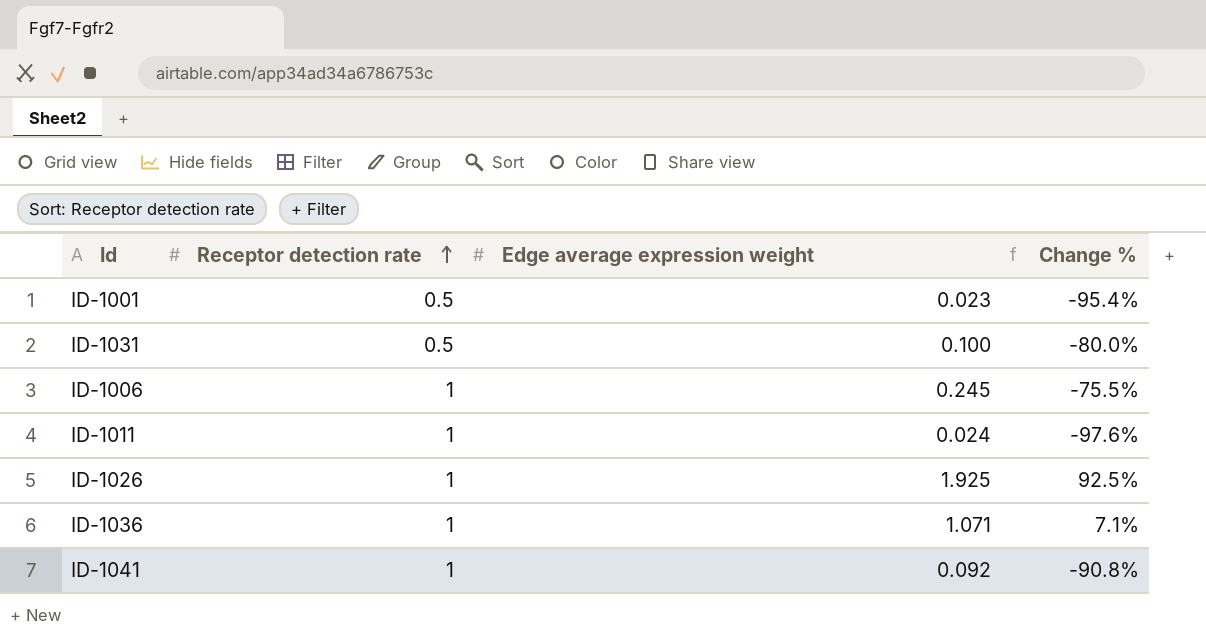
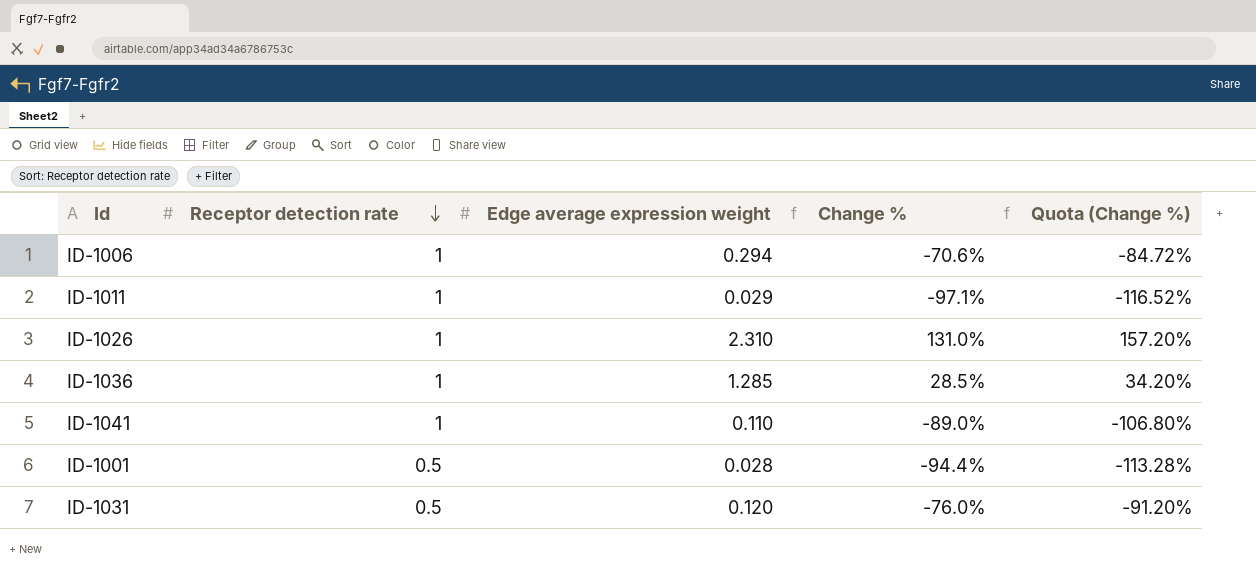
row order: Receptor detection rate ascending -> Receptor detection rate descending
column Quota (Change %) | formula: none -> [Change %] * 1.2
ID-1006 | Edge average expression weight: 0.245 -> 0.294
ID-1006 | Change %: -75.5% -> -70.6%
ID-1011 | Edge average expression weight: 0.024 -> 0.029
ID-1011 | Change %: -97.6% -> -97.1%
ID-1026 | Edge average expression weight: 1.925 -> 2.310
ID-1026 | Change %: 92.5% -> 131.0%
ID-1036 | Edge average expression weight: 1.071 -> 1.285
ID-1036 | Change %: 7.1% -> 28.5%
ID-1041 | Edge average expression weight: 0.092 -> 0.110
ID-1041 | Change %: -90.8% -> -89.0%
ID-1001 | Edge average expression weight: 0.023 -> 0.028
ID-1001 | Change %: -95.4% -> -94.4%
ID-1031 | Edge average expression weight: 0.100 -> 0.120
ID-1031 | Change %: -80.0% -> -76.0%

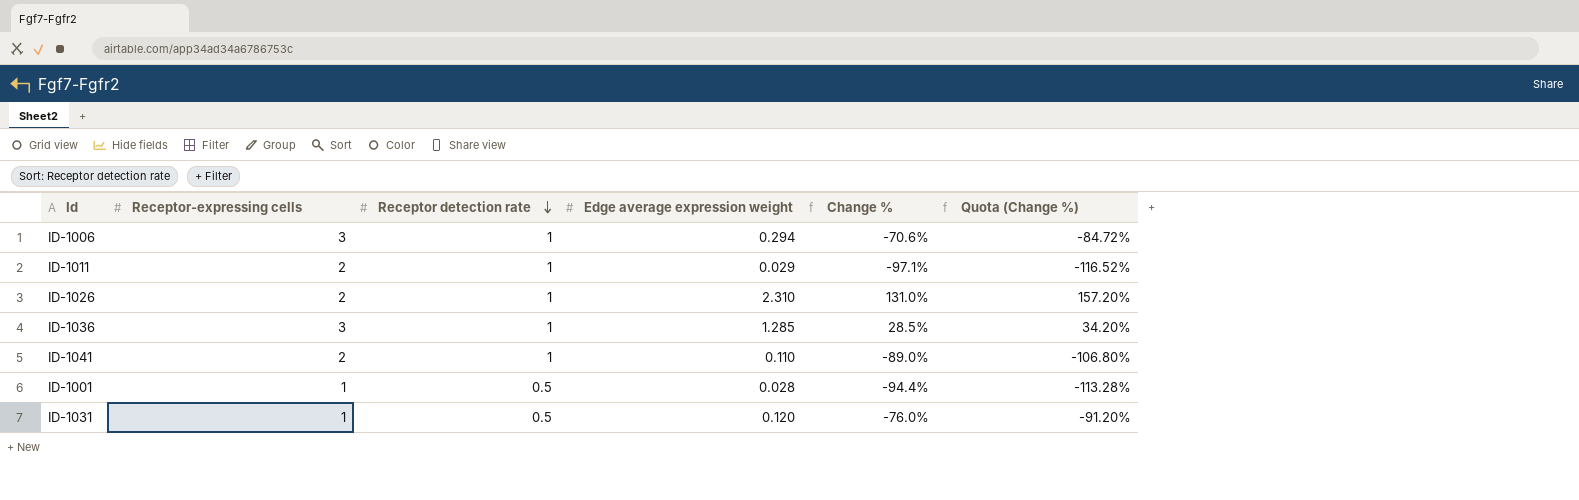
column Receptor-expressing cells | position: none -> 2

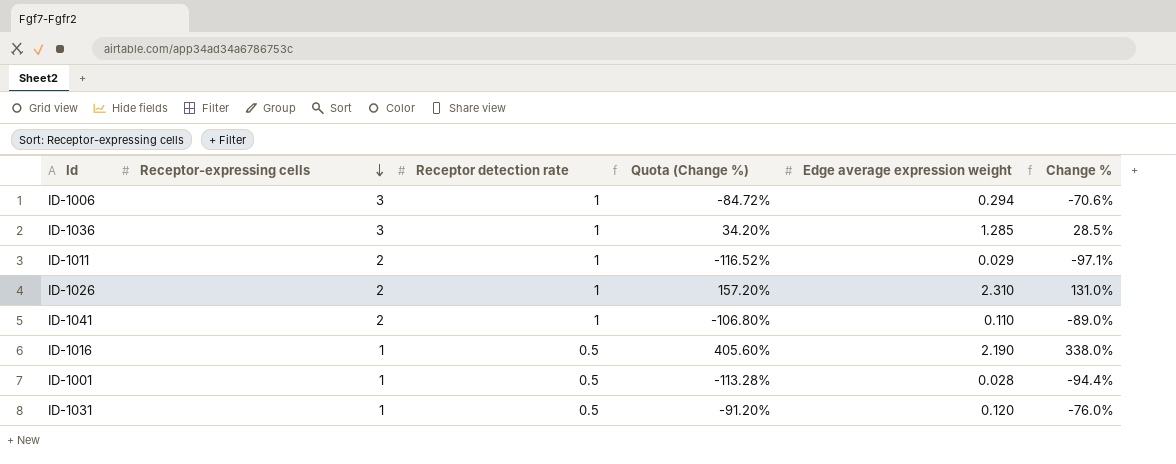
row order: Receptor detection rate descending -> Receptor-expressing cells descending
column Quota (Change %) | position: 6 -> 4
row ID-1016: none -> 1 | 0.5 | 405.60% | 2.190 | 338.0%

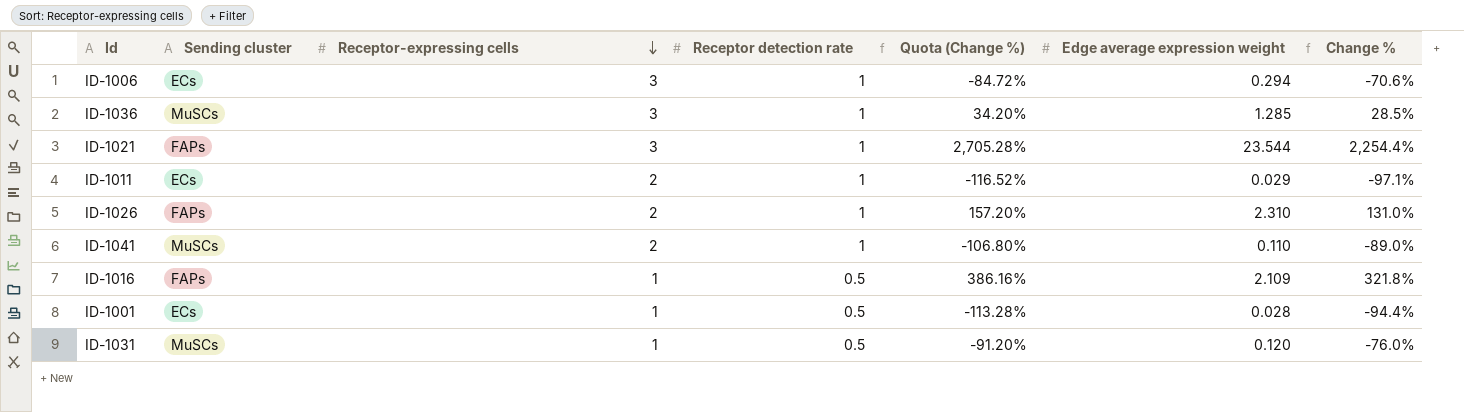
column Sending cluster | position: none -> 2
row ID-1021: none -> FAPs | 3 | 1 | 2,705.28% | 23.544 | 2,254.4%
ID-1016 | Quota (Change %): 405.60% -> 386.16%
ID-1016 | Edge average expression weight: 2.190 -> 2.109
ID-1016 | Change %: 338.0% -> 321.8%

